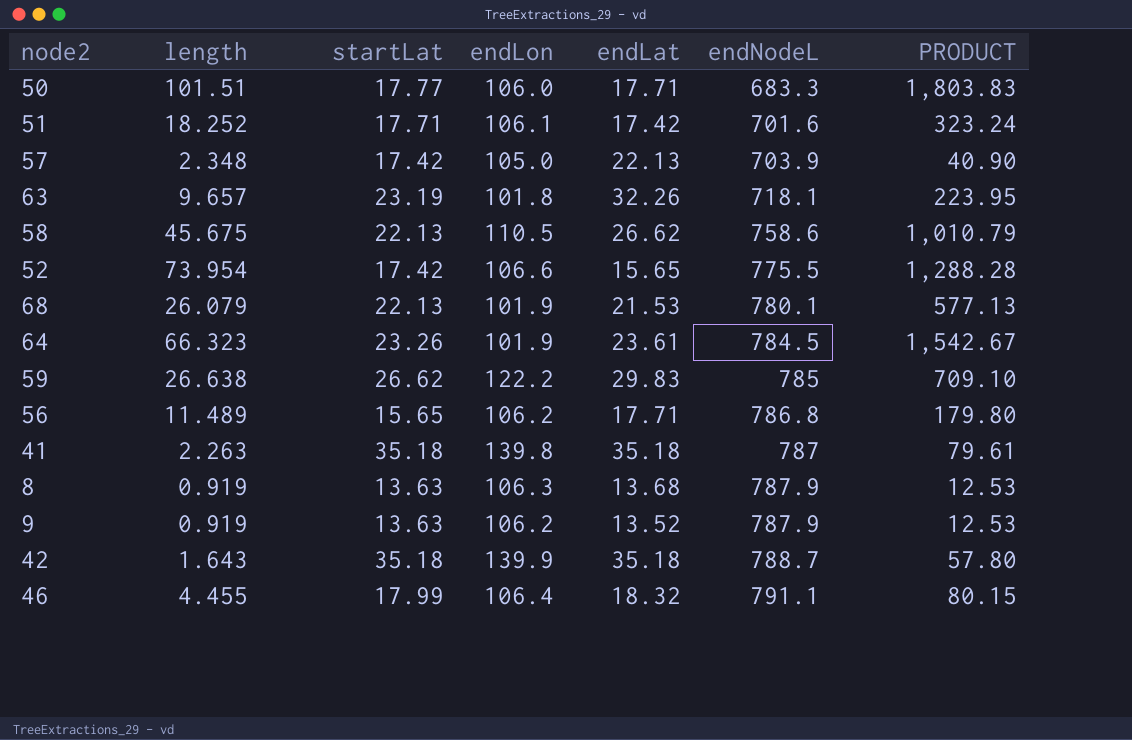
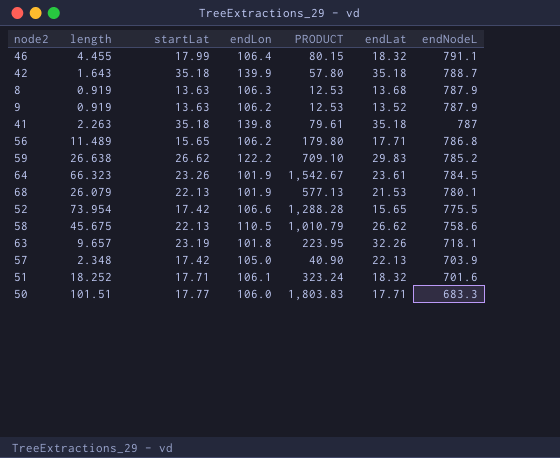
row order: endNodeL ascending -> endNodeL descending
column PRODUCT | position: 7 -> 5
59 | endNodeL: 785 -> 785.2
51 | endLat: 17.42 -> 18.32

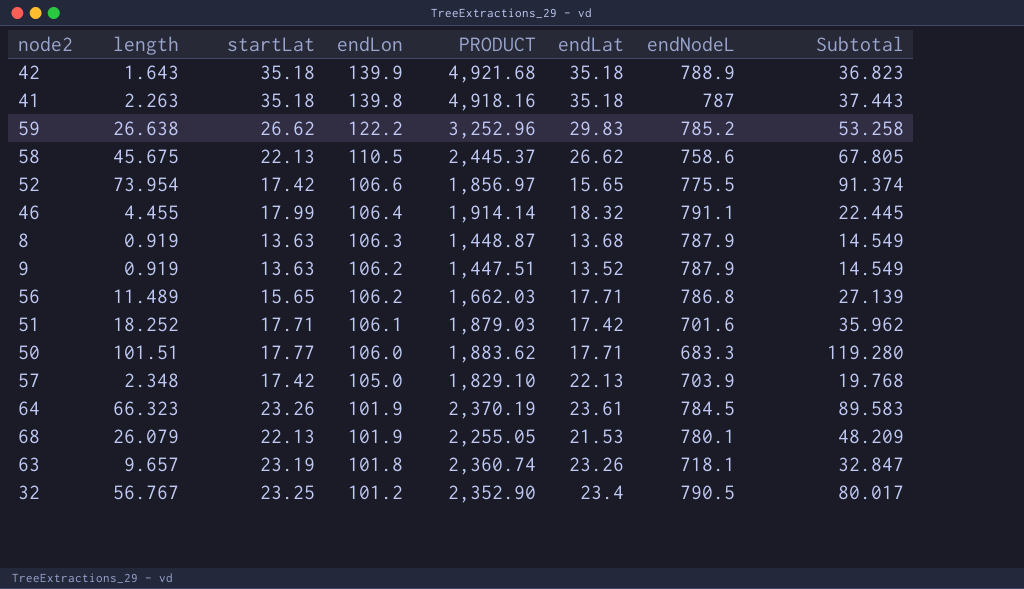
row order: endNodeL descending -> endLon descending
column PRODUCT | formula: [length] * [startLat] -> [startLat] * [endLon]
column Subtotal | formula: none -> [length] + [startLat]
42 | endNodeL: 788.7 -> 788.9
51 | endLat: 18.32 -> 17.42
63 | endLat: 32.26 -> 23.26
row 32: none -> 56.767 | 23.25 | 101.2 | 2,352.90 | 23.4 | 790.5 | 80.017

